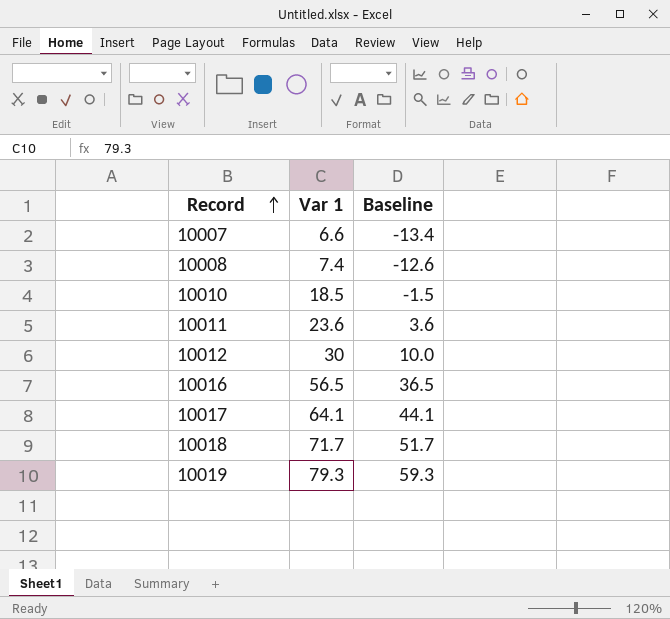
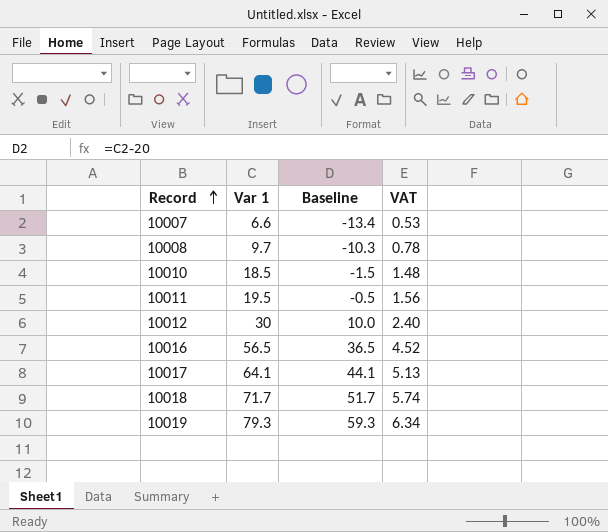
column VAT | formula: none -> [Var 1] * 0.08
10008 | Var 1: 7.4 -> 9.7
10008 | Baseline: -12.6 -> -10.3
10011 | Var 1: 23.6 -> 19.5
10011 | Baseline: 3.6 -> -0.5

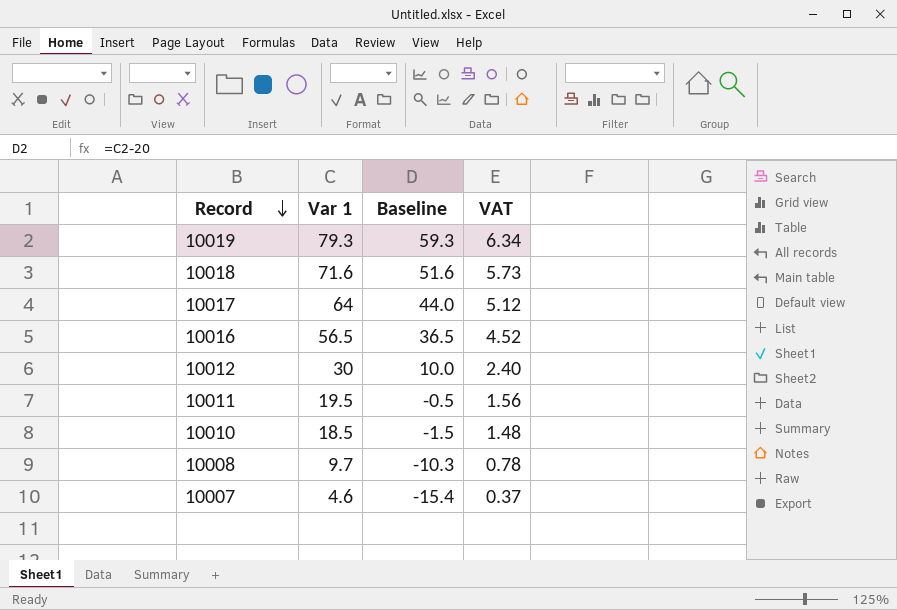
row order: Record ascending -> Record descending
10018 | Var 1: 71.7 -> 71.6
10018 | Baseline: 51.7 -> 51.6
10018 | VAT: 5.74 -> 5.73
10017 | Var 1: 64.1 -> 64
10017 | Baseline: 44.1 -> 44.0
10017 | VAT: 5.13 -> 5.12
10007 | Var 1: 6.6 -> 4.6
10007 | Baseline: -13.4 -> -15.4
10007 | VAT: 0.53 -> 0.37

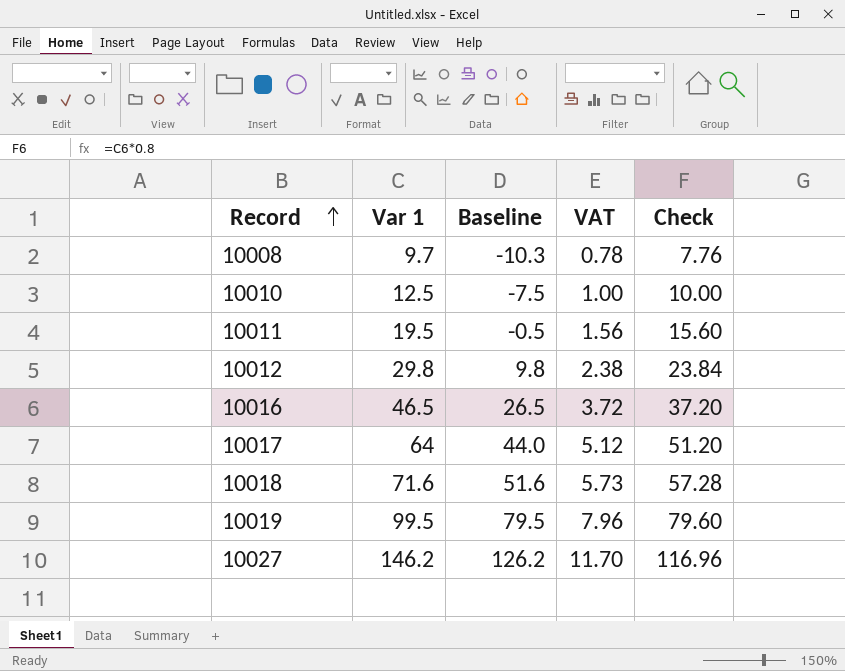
row order: Record descending -> Record ascending
column Check | formula: none -> [Var 1] * 0.8
row 10007: 4.6 | -15.4 | 0.37 -> none
10010 | Var 1: 18.5 -> 12.5
10010 | Baseline: -1.5 -> -7.5
10010 | VAT: 1.48 -> 1.00
10012 | Var 1: 30 -> 29.8
10012 | Baseline: 10.0 -> 9.8
10012 | VAT: 2.40 -> 2.38
10016 | Var 1: 56.5 -> 46.5
10016 | Baseline: 36.5 -> 26.5
10016 | VAT: 4.52 -> 3.72
10019 | Var 1: 79.3 -> 99.5
10019 | Baseline: 59.3 -> 79.5
10019 | VAT: 6.34 -> 7.96
row 10027: none -> 146.2 | 126.2 | 11.70 | 116.96

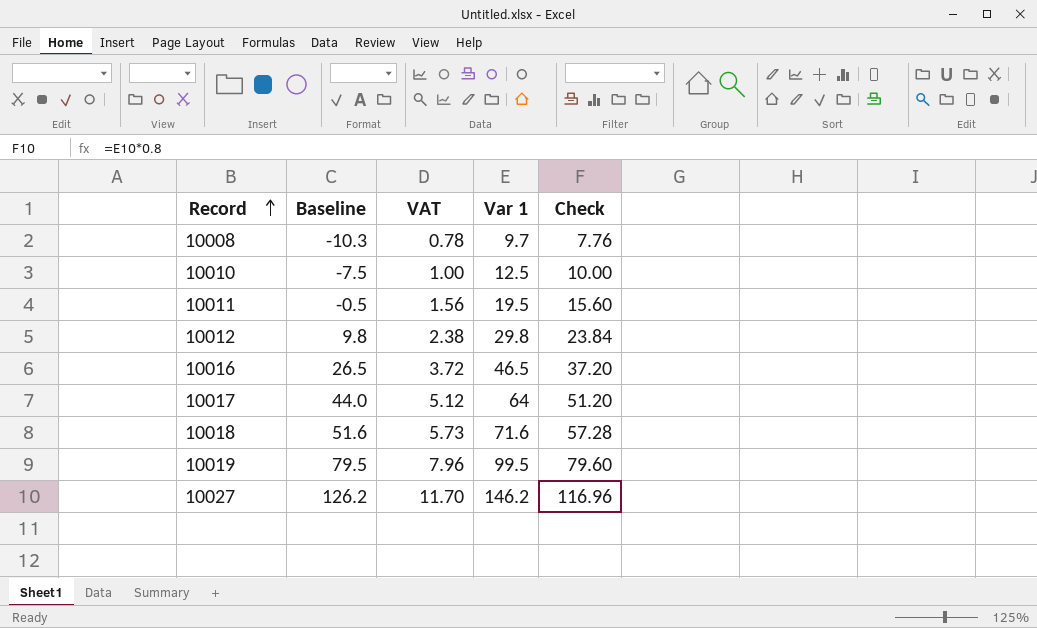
column Var 1 | position: 2 -> 4

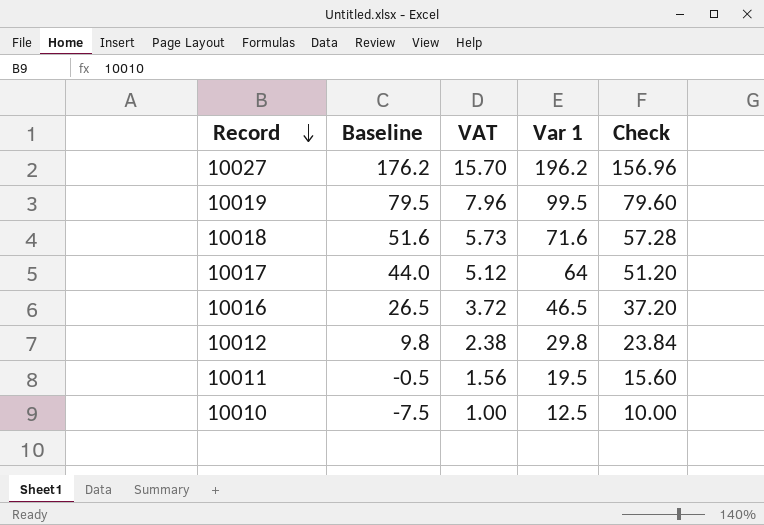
row order: Record ascending -> Record descending
row 10008: -10.3 | 0.78 | 9.7 | 7.76 -> none
10027 | Baseline: 126.2 -> 176.2
10027 | VAT: 11.70 -> 15.70
10027 | Var 1: 146.2 -> 196.2
10027 | Check: 116.96 -> 156.96

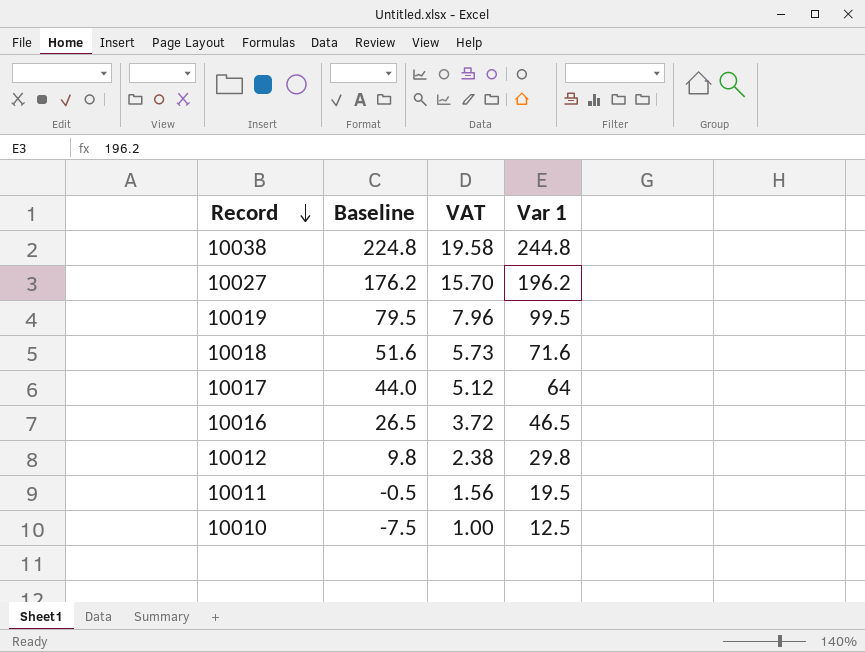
column Check | formula: [Var 1] * 0.8 -> none
row 10038: none -> 224.8 | 19.58 | 244.8

